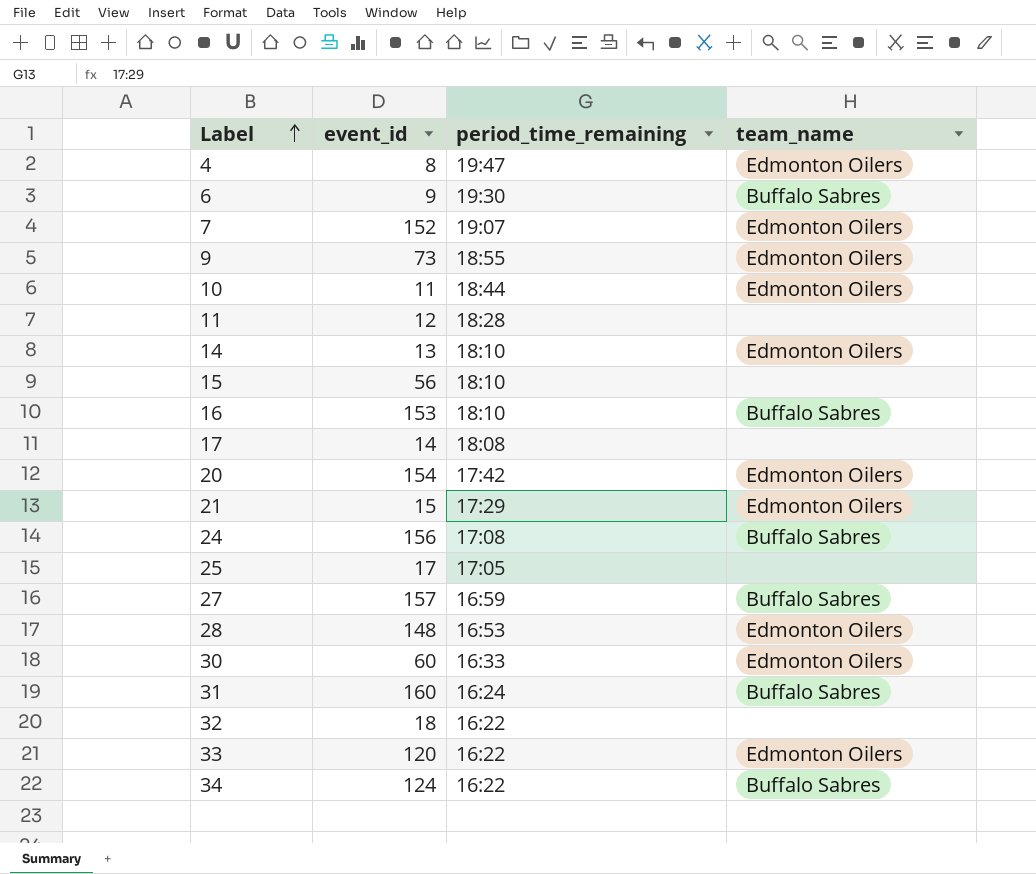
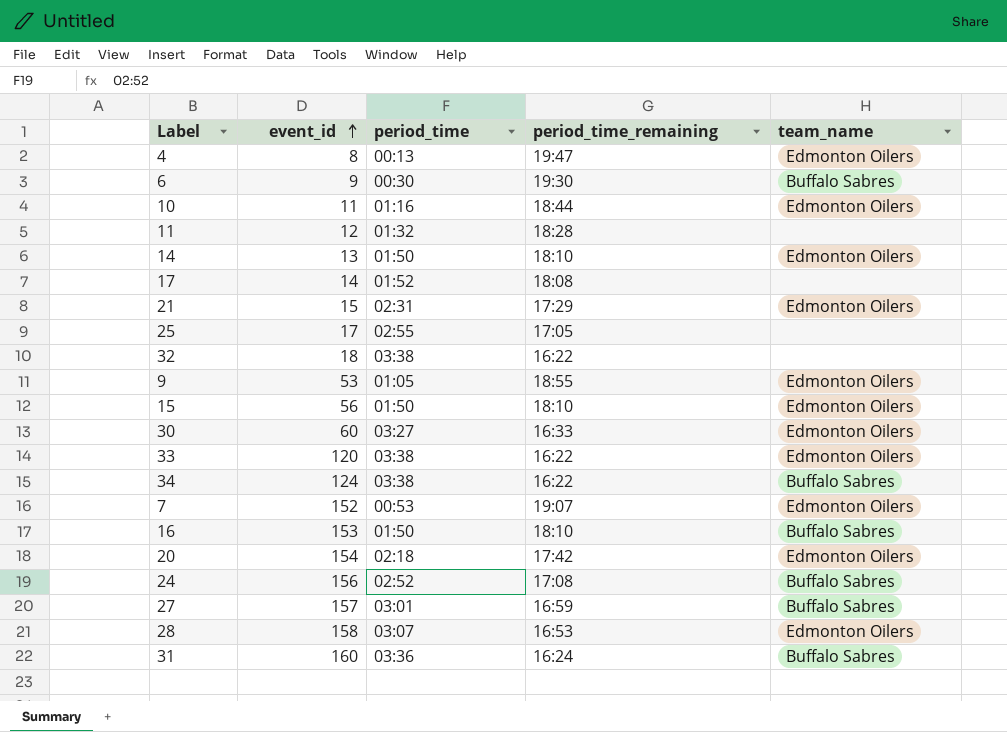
row order: Label ascending -> event_id ascending
column period_time | position: none -> 3
9 | event_id: 73 -> 53
15 | team_name: none -> Edmonton Oilers
28 | event_id: 148 -> 158

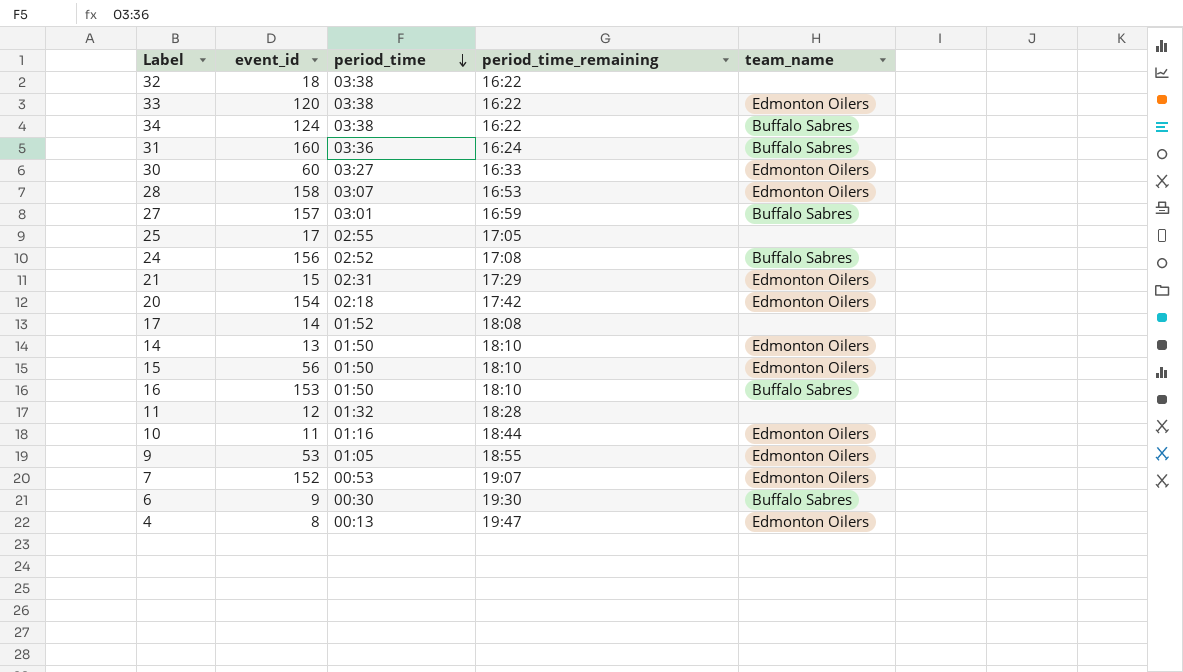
row order: event_id ascending -> period_time descending

